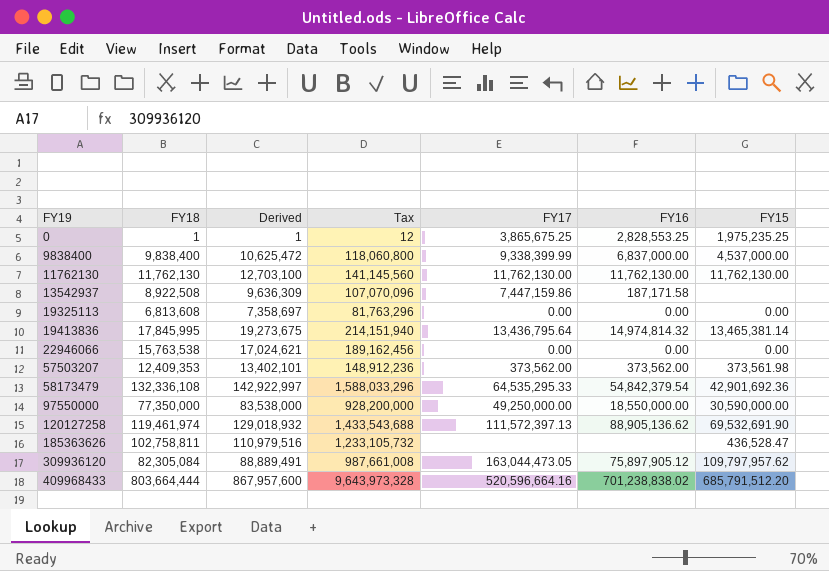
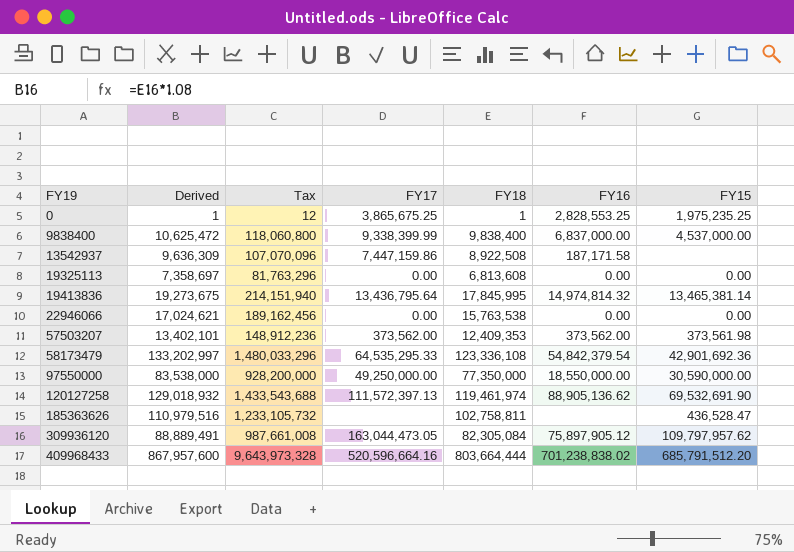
column FY18 | position: 2 -> 5
row 11762130: 11,762,130 | 12,703,100 | 141,145,560 | 11,762,130.00 | 11,762,130.00 | 11,762,130.00 -> none
58173479 | Derived: 142,922,997 -> 133,202,997
58173479 | Tax: 1,588,033,296 -> 1,480,033,296
58173479 | FY18: 132,336,108 -> 123,336,108

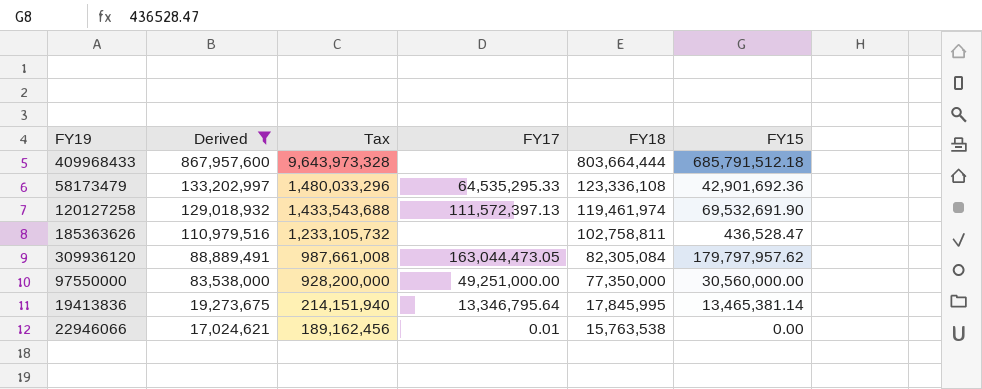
filter: none -> Derived >= 17,024,621
row order: FY19 ascending -> Derived descending
column FY16 | position: 6 -> none
409968433 | FY17: 520,596,664.16 -> none
409968433 | FY15: 685,791,512.20 -> 685,791,512.18
309936120 | FY15: 109,797,957.62 -> 179,797,957.62
97550000 | FY17: 49,250,000.00 -> 49,251,000.00
97550000 | FY15: 30,590,000.00 -> 30,560,000.00
19413836 | FY17: 13,436,795.64 -> 13,346,795.64
22946066 | FY17: 0.00 -> 0.01

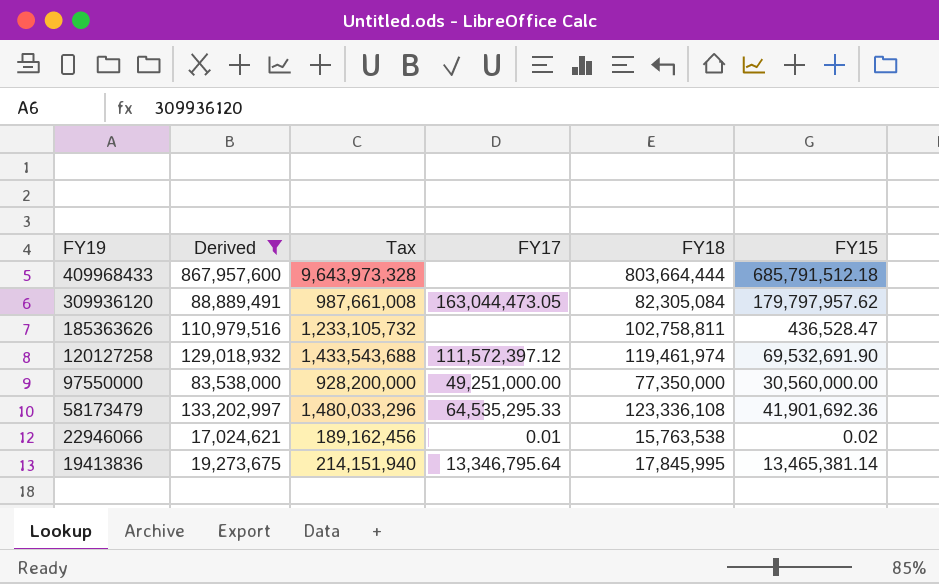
row order: Derived descending -> FY19 descending
120127258 | FY17: 111,572,397.13 -> 111,572,397.12
58173479 | FY15: 42,901,692.36 -> 41,901,692.36
22946066 | FY15: 0.00 -> 0.02

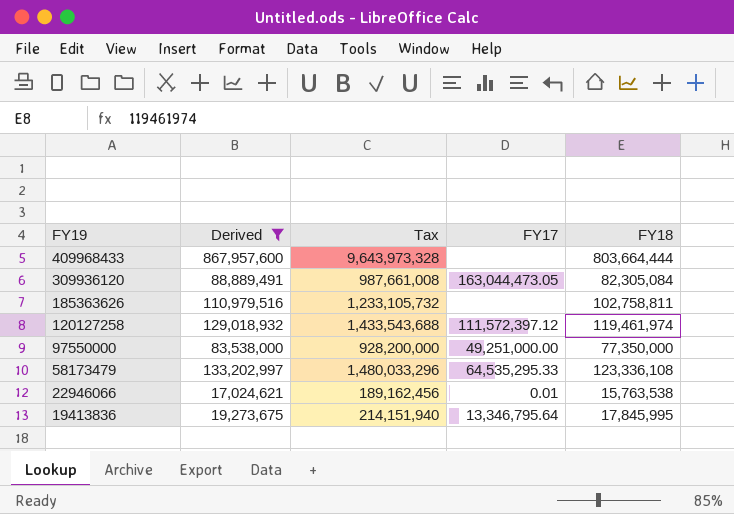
column FY15 | position: 6 -> none

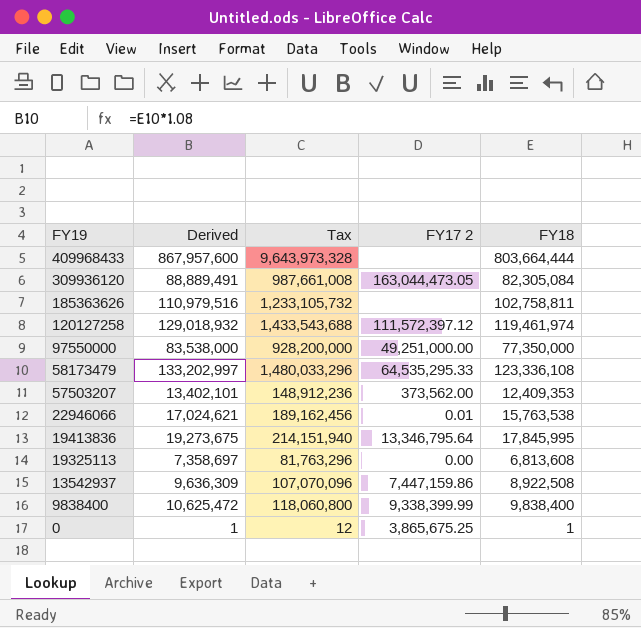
filter: Derived >= 17,024,621 -> none
column name: FY17 -> FY17 2

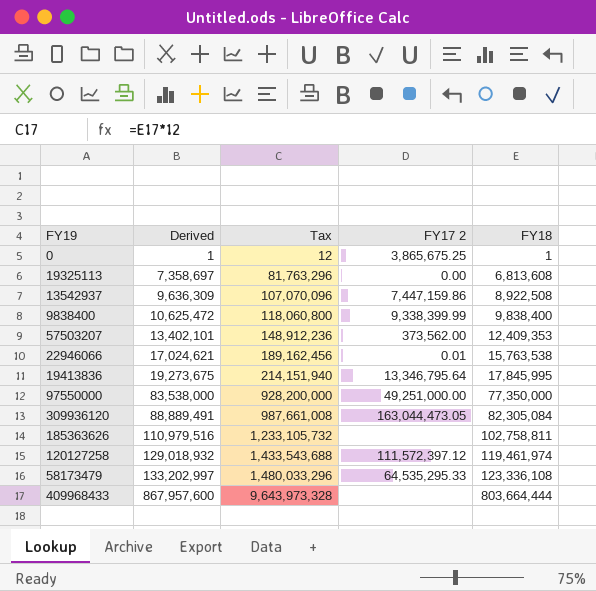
row order: FY19 descending -> Derived ascending

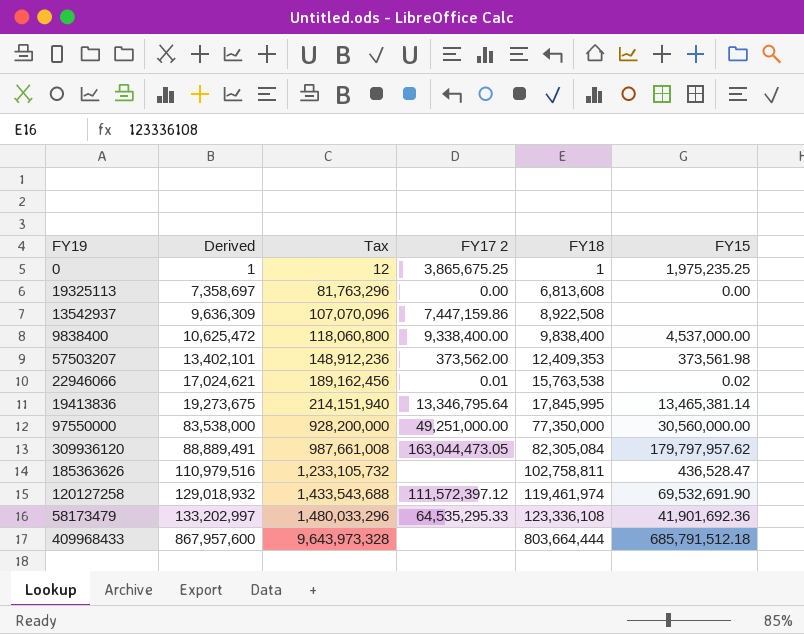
column FY15 | position: none -> 6
9838400 | FY17 2: 9,338,399.99 -> 9,338,400.00

